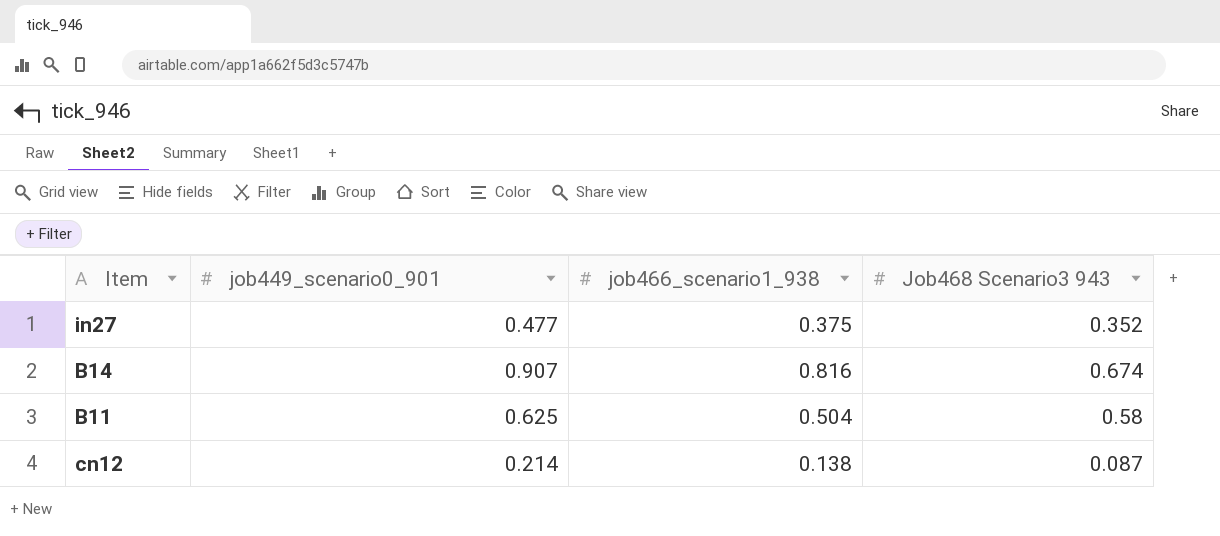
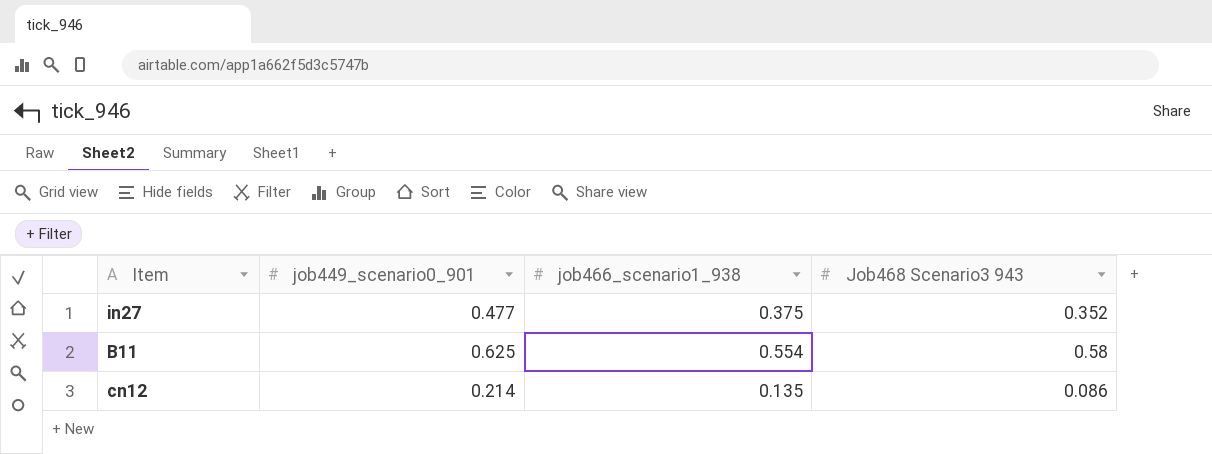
row B14: 0.907 | 0.816 | 0.674 -> none
B11 | job466_scenario1_938: 0.504 -> 0.554
cn12 | job466_scenario1_938: 0.138 -> 0.135
cn12 | Job468 Scenario3 943: 0.087 -> 0.086

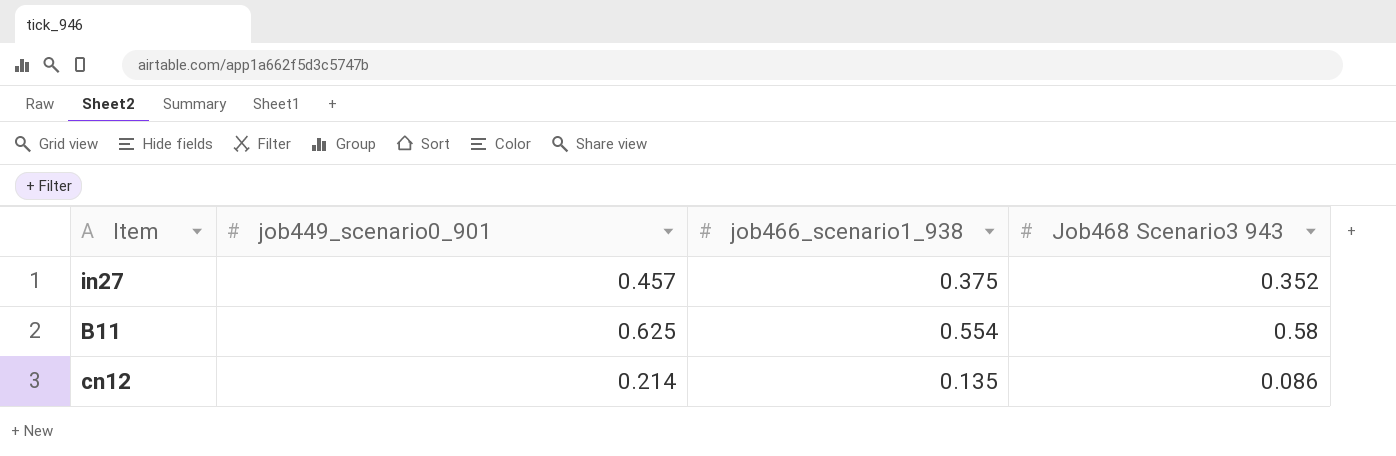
in27 | job449_scenario0_901: 0.477 -> 0.457

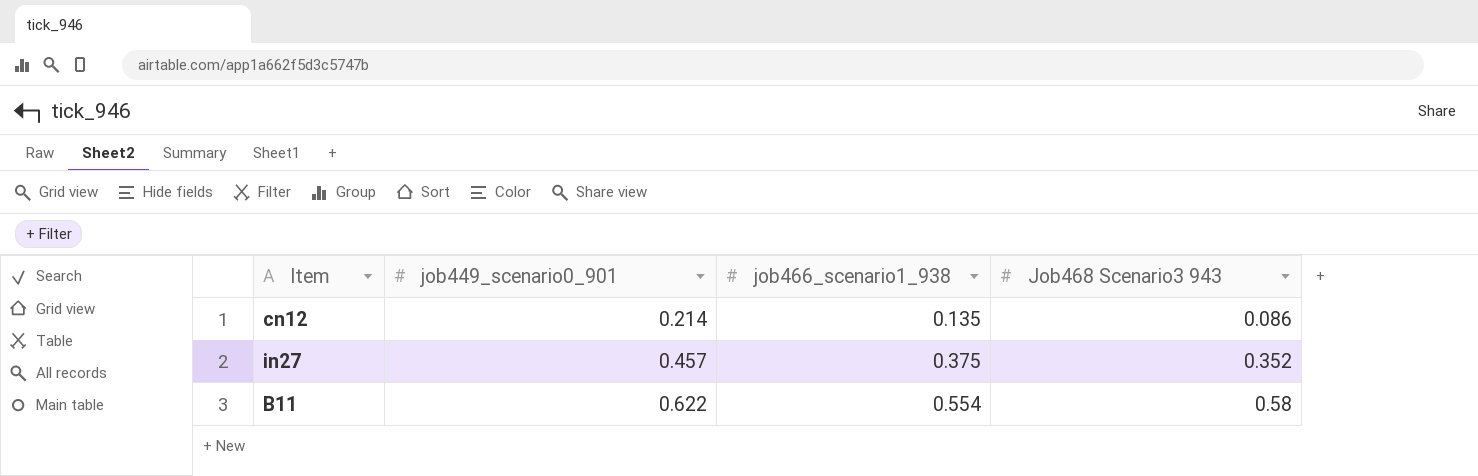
row order: none -> job449_scenario0_901 ascending
B11 | job449_scenario0_901: 0.625 -> 0.622

